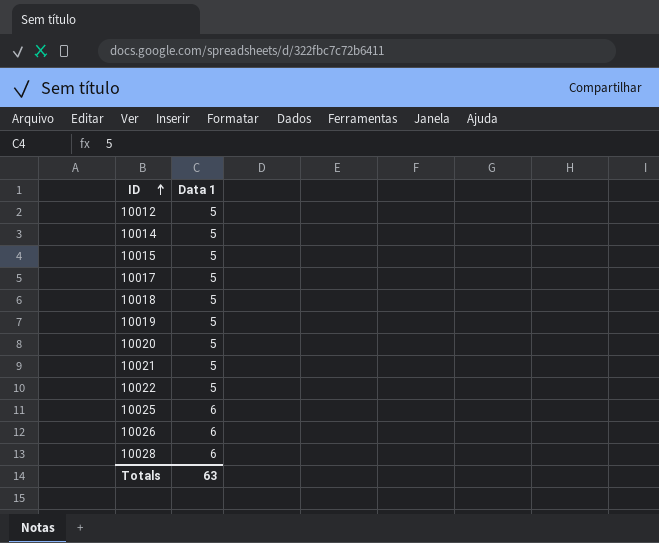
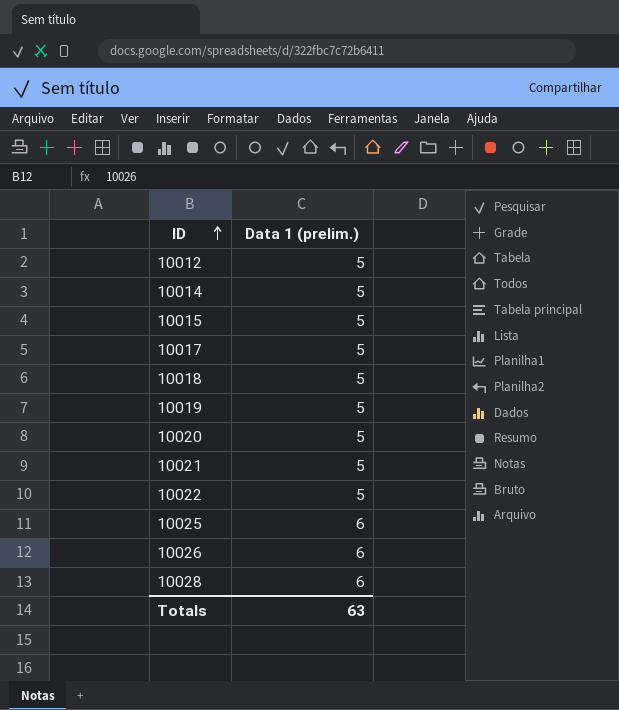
column name: Data 1 -> Data 1 (prelim.)

